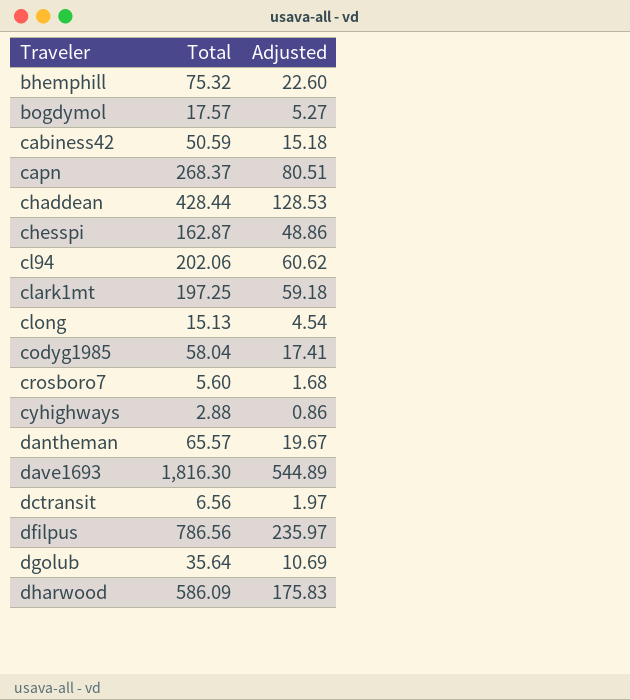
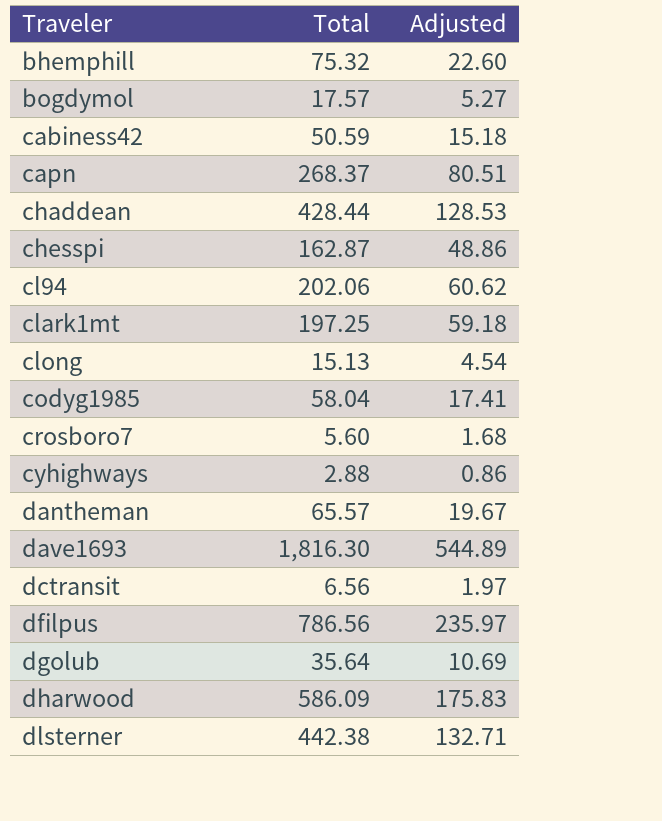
row dlsterner: none -> 442.38 | 132.71

